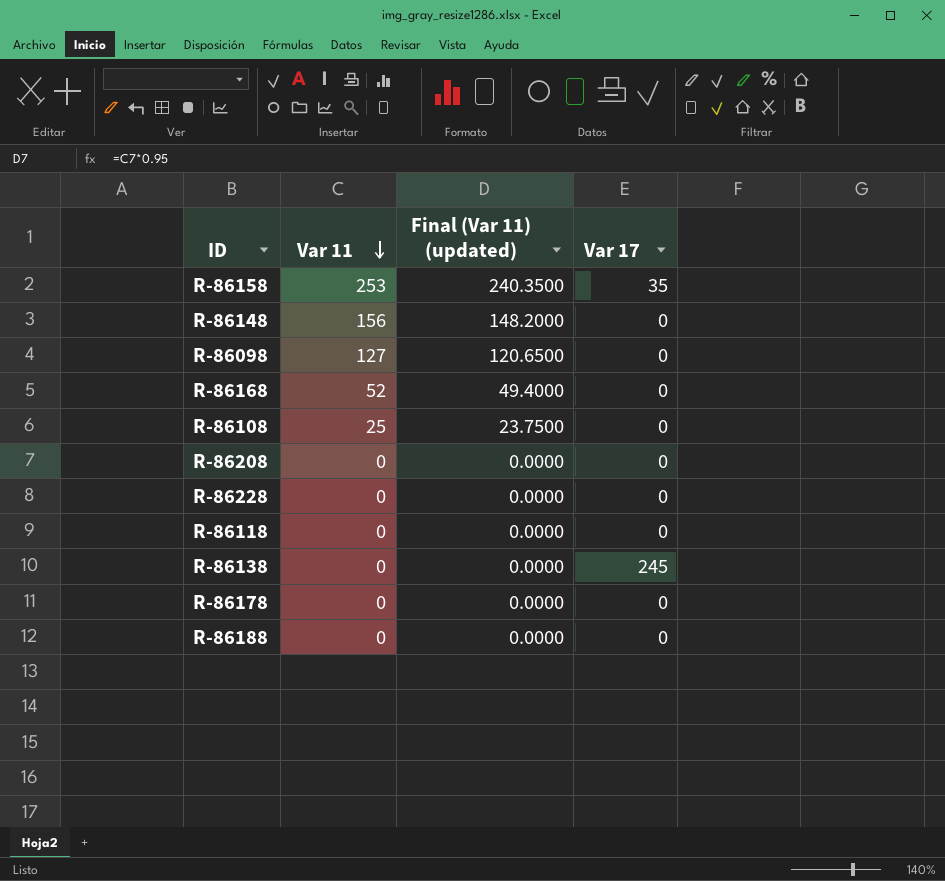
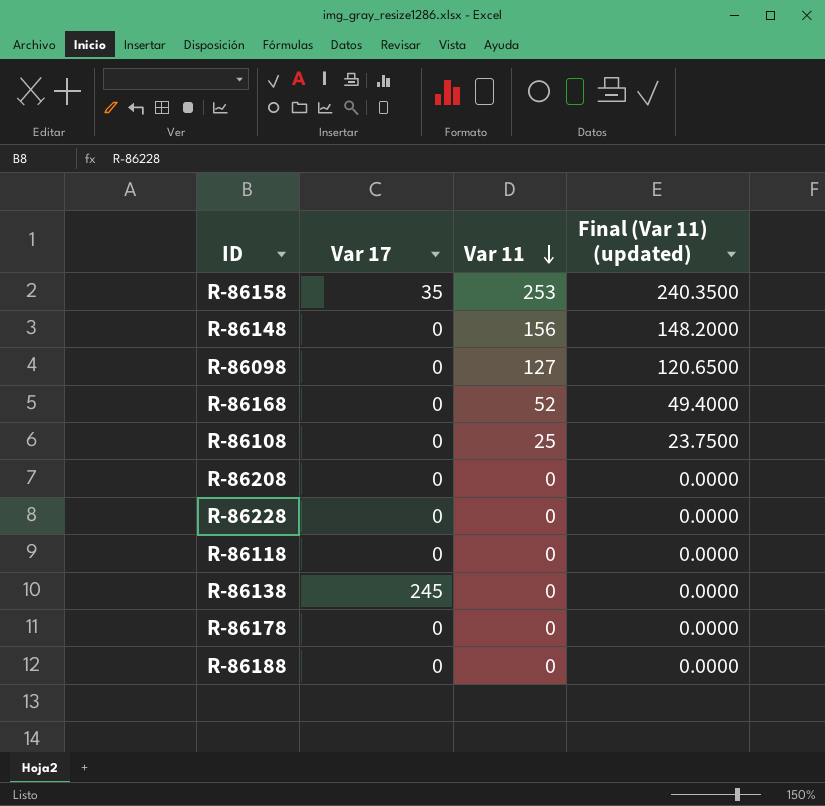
column Var 17 | position: 4 -> 2

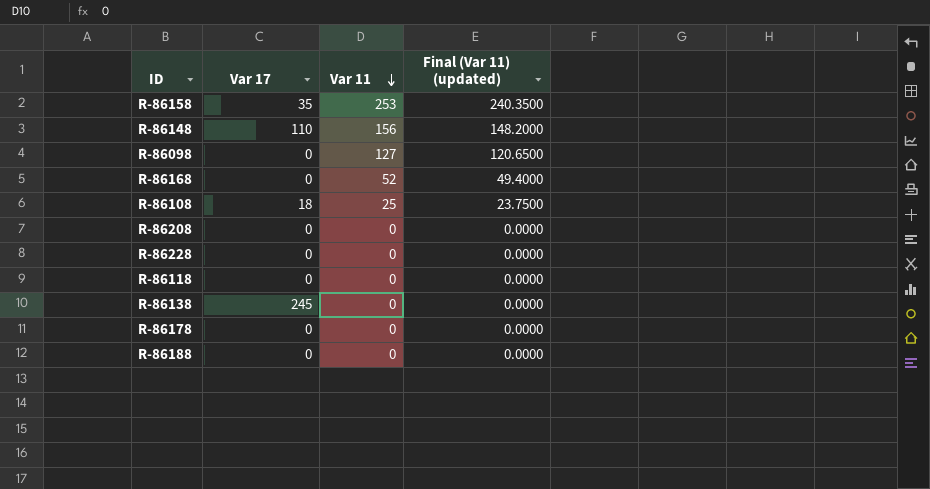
R-86148 | Var 17: 0 -> 110
R-86108 | Var 17: 0 -> 18

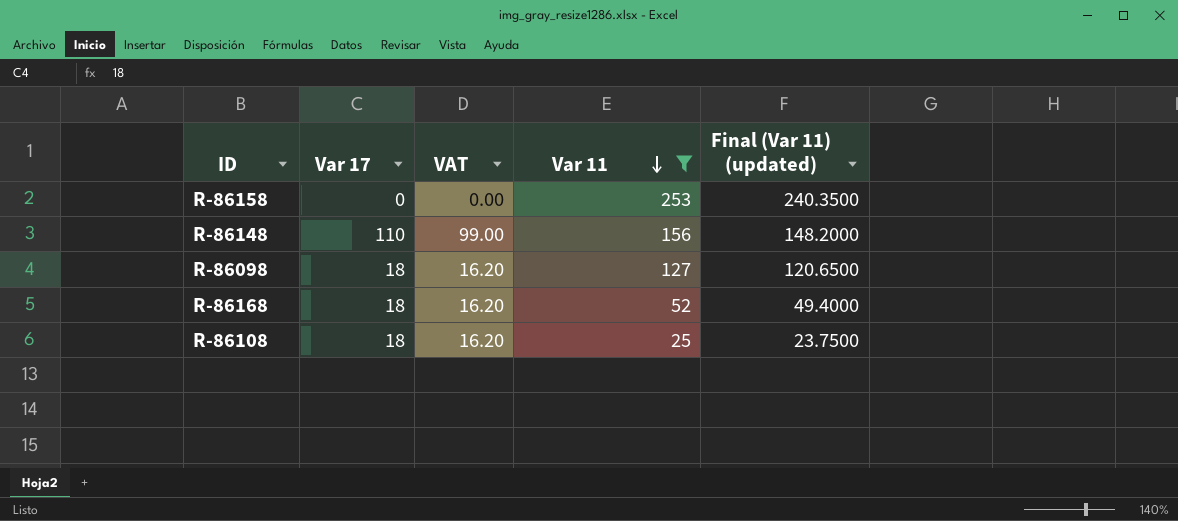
filter: none -> Var 11 != 0
column VAT | formula: none -> [Var 17] * 0.9
R-86158 | Var 17: 35 -> 0
R-86098 | Var 17: 0 -> 18
R-86168 | Var 17: 0 -> 18

